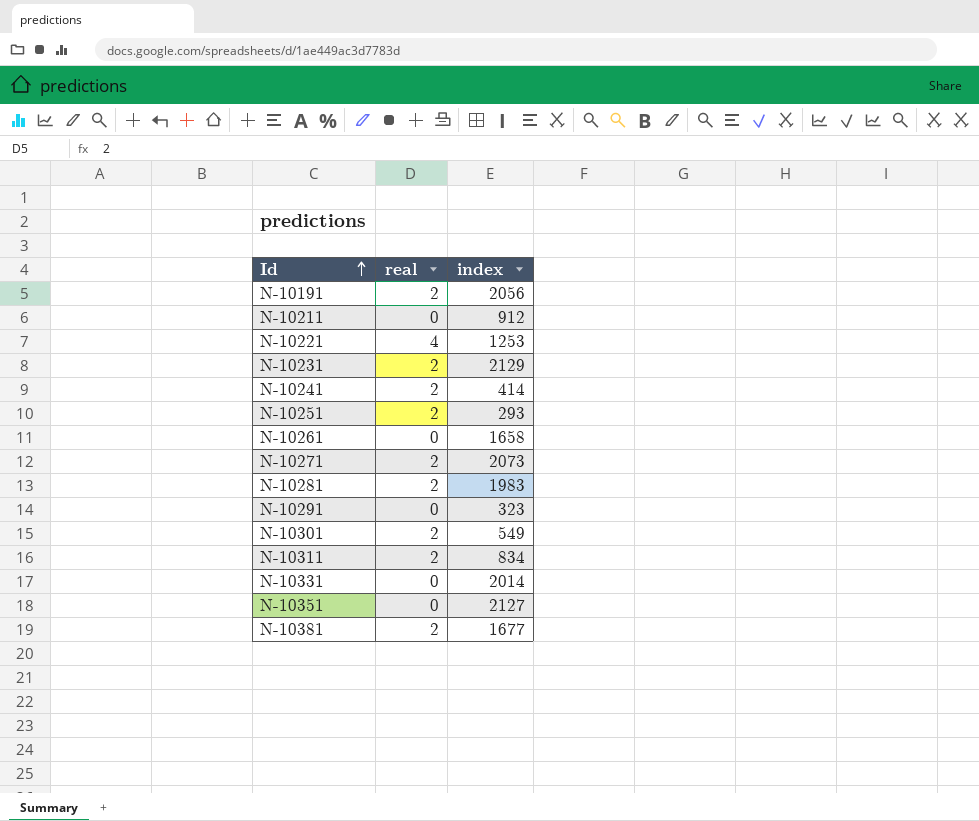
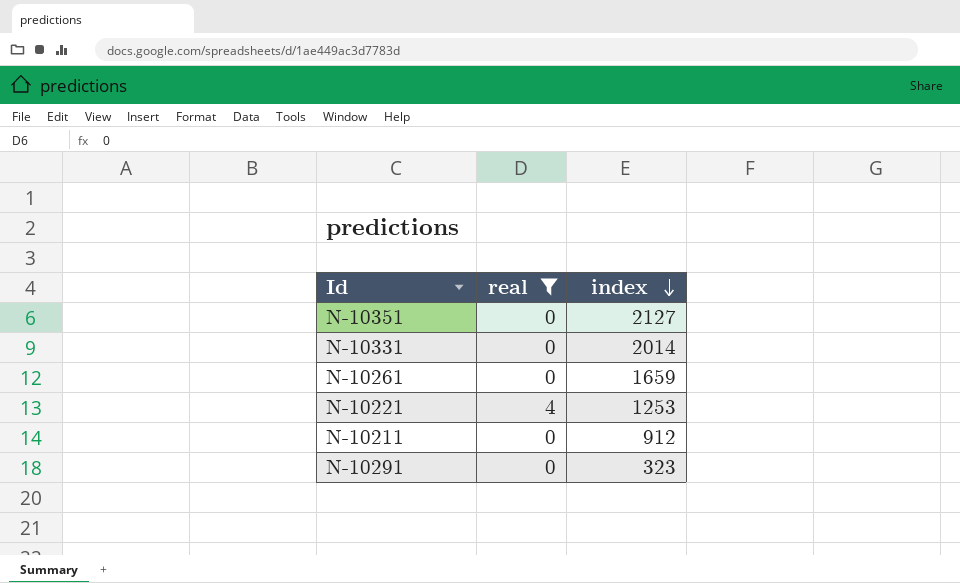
filter: none -> real != 2
row order: Id ascending -> index descending
N-10261 | index: 1658 -> 1659

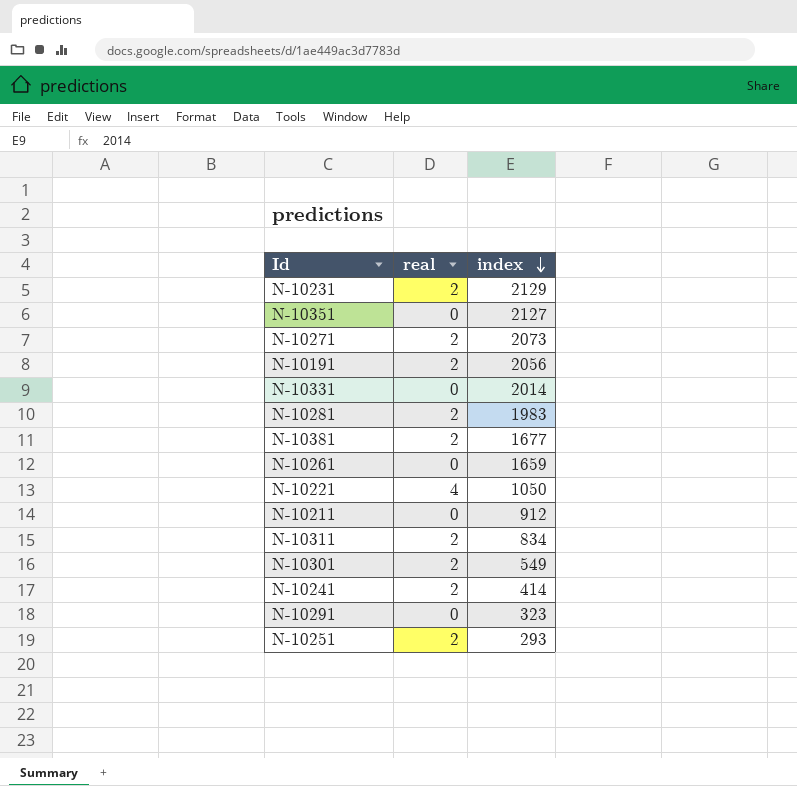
filter: real != 2 -> none
N-10221 | index: 1253 -> 1050

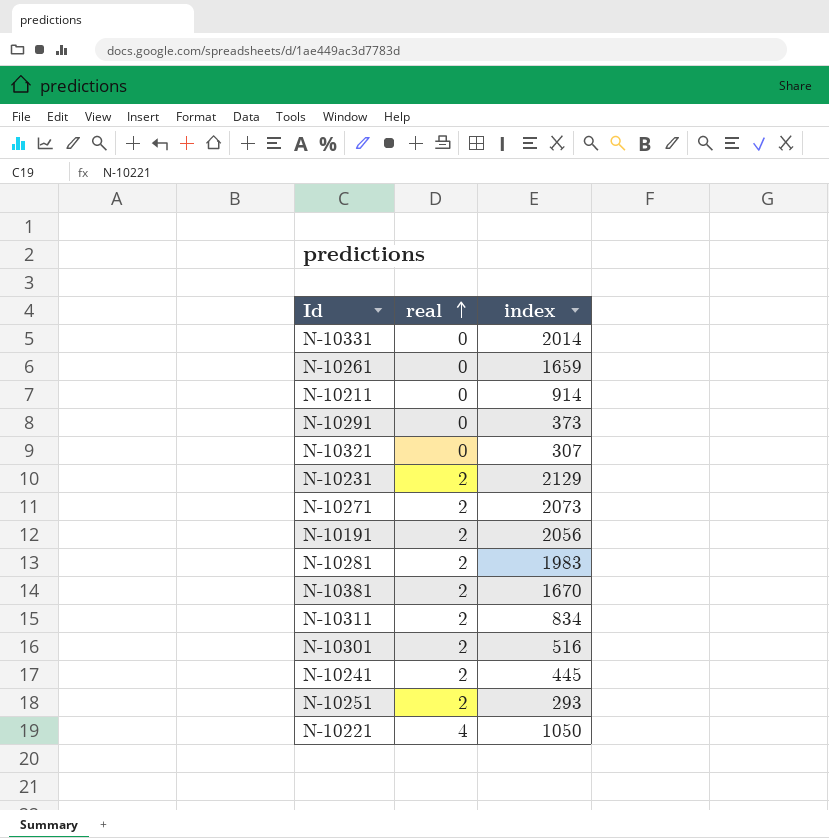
row order: index descending -> real ascending
row N-10351: 0 | 2127 -> none
N-10211 | index: 912 -> 914
N-10291 | index: 323 -> 373
row N-10321: none -> 0 | 307
N-10381 | index: 1677 -> 1670
N-10301 | index: 549 -> 516
N-10241 | index: 414 -> 445

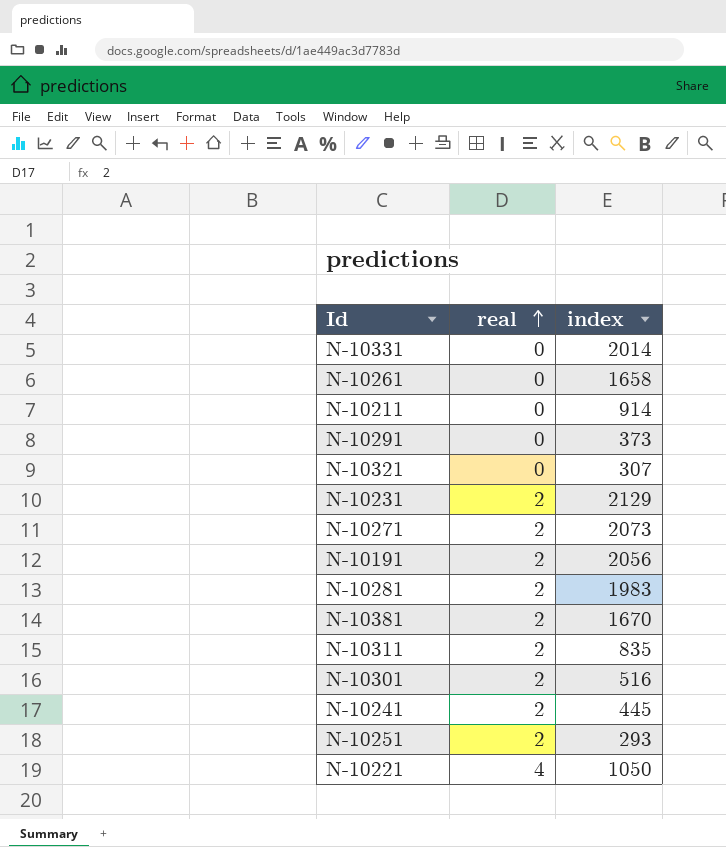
N-10261 | index: 1659 -> 1658
N-10311 | index: 834 -> 835

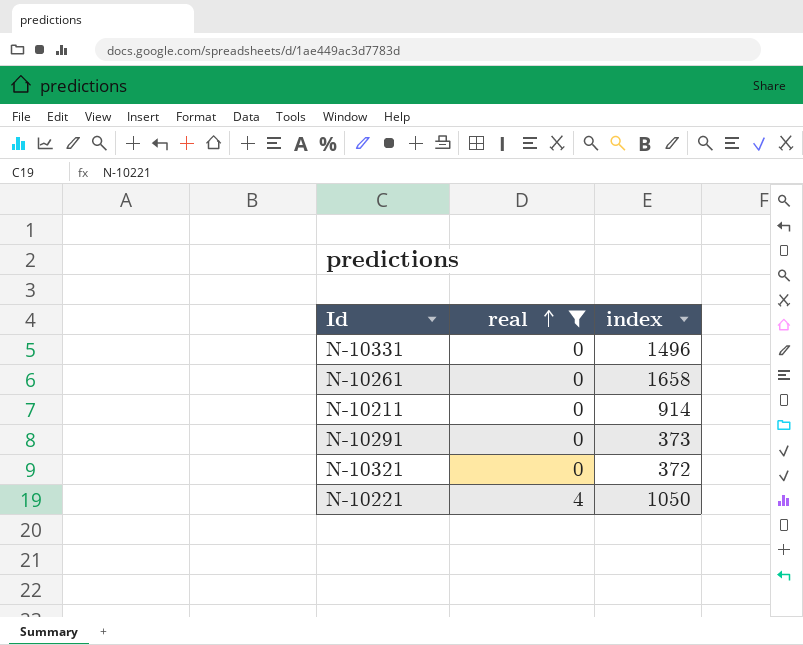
filter: none -> real != 2
N-10331 | index: 2014 -> 1496
N-10321 | index: 307 -> 372

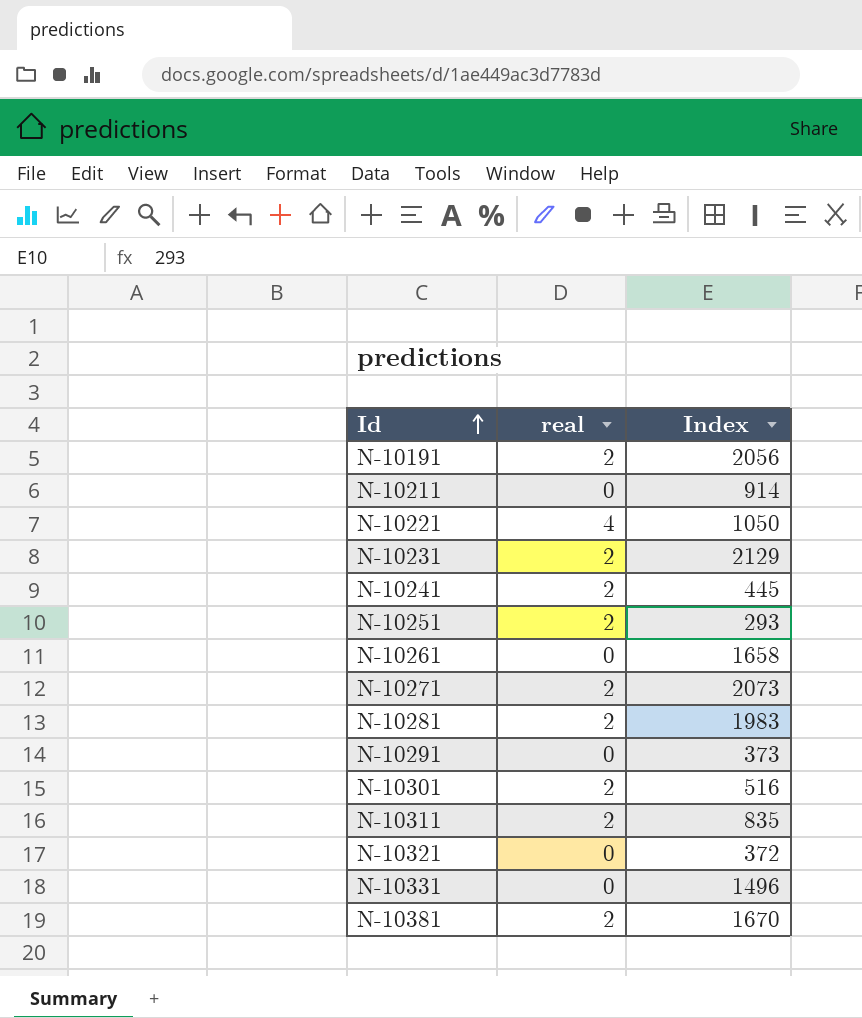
filter: real != 2 -> none
row order: real ascending -> Id ascending
column name: index -> Index

